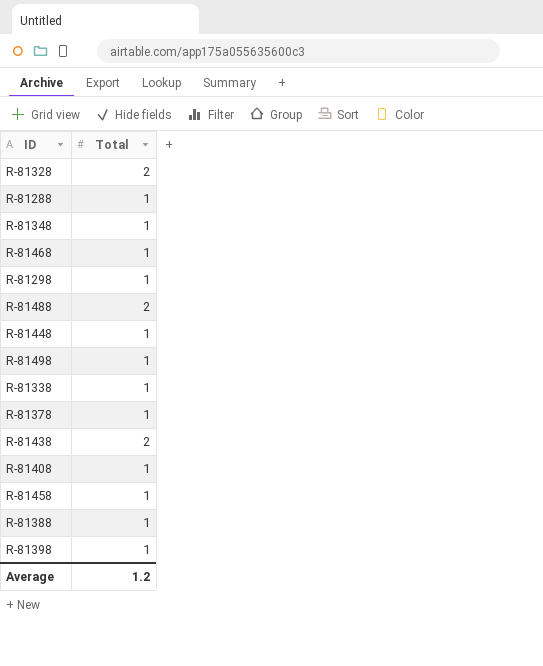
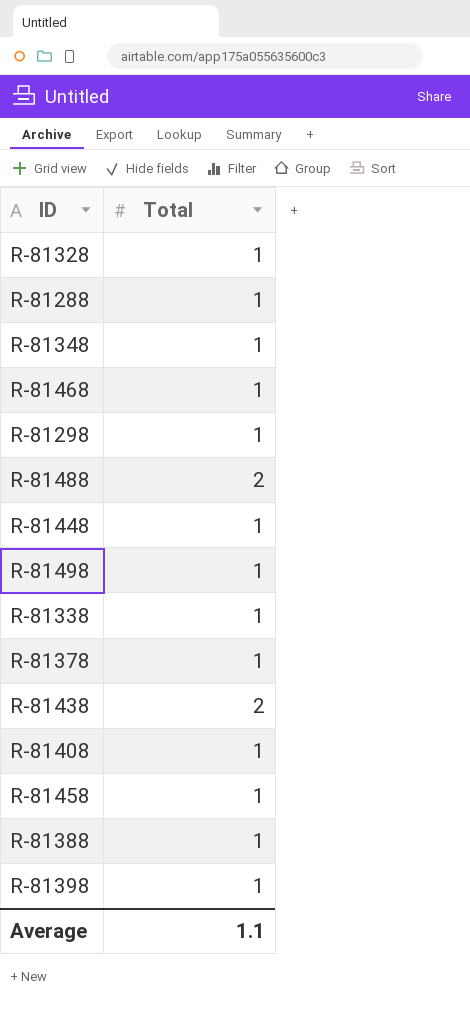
R-81328 | Total: 2 -> 1
Average | Total: 1.2 -> 1.1

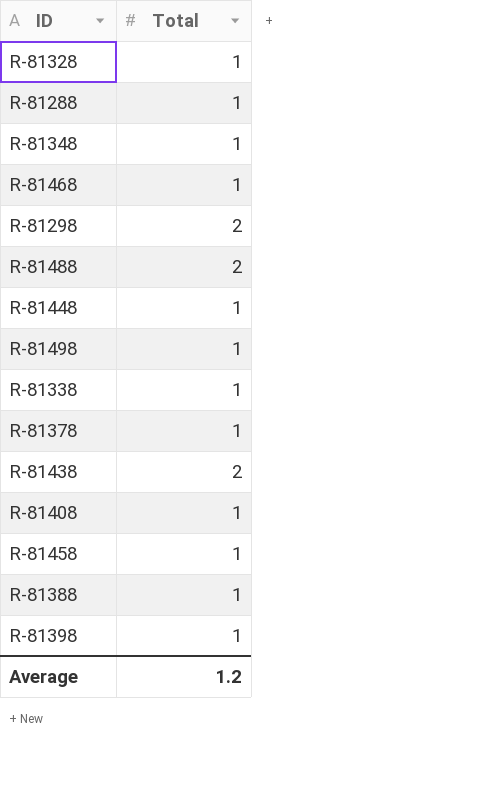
R-81298 | Total: 1 -> 2
Average | Total: 1.1 -> 1.2

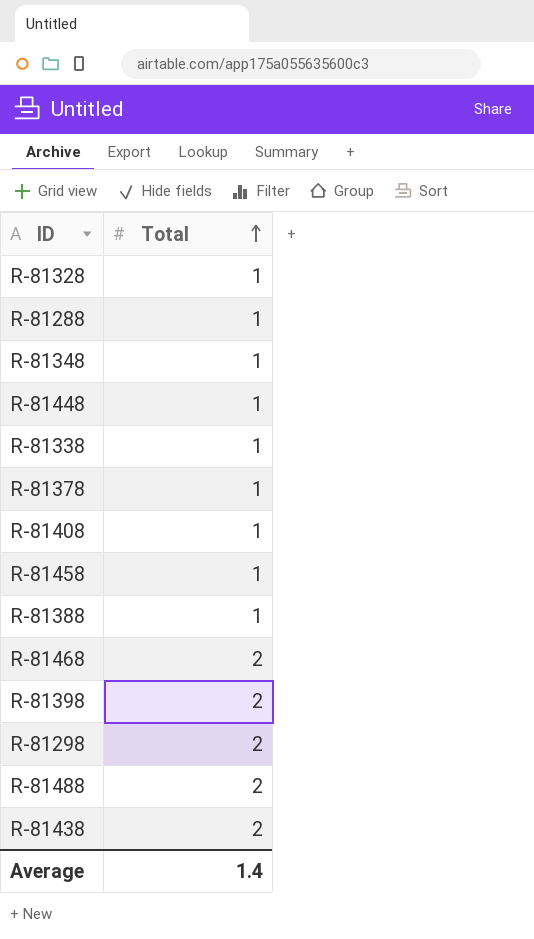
row order: none -> Total ascending
row R-81498: 1 -> none
R-81468 | Total: 1 -> 2
R-81398 | Total: 1 -> 2
Average | Total: 1.2 -> 1.4

